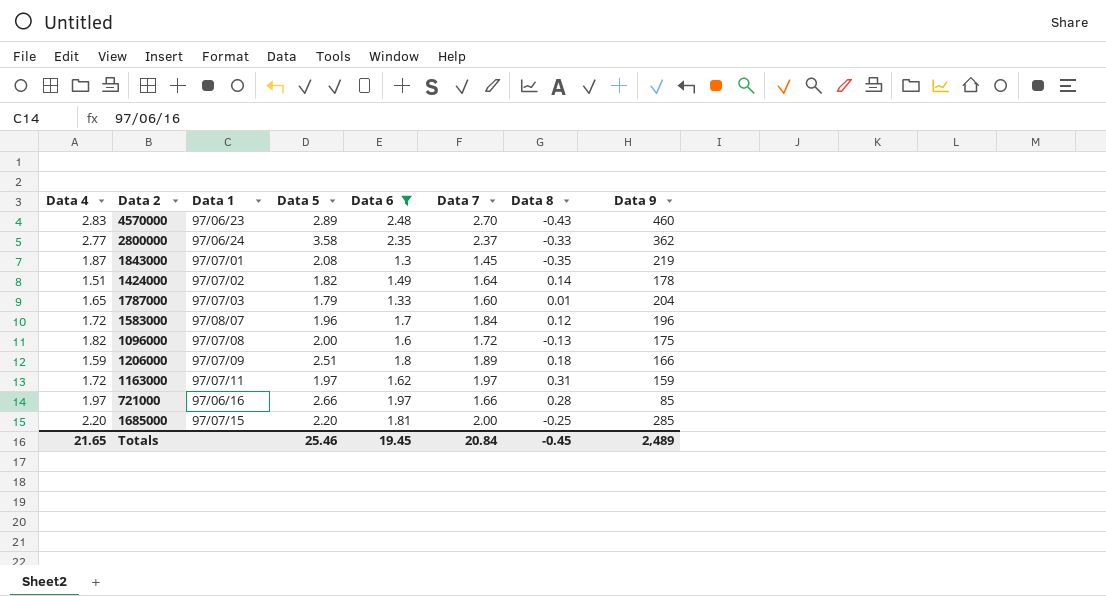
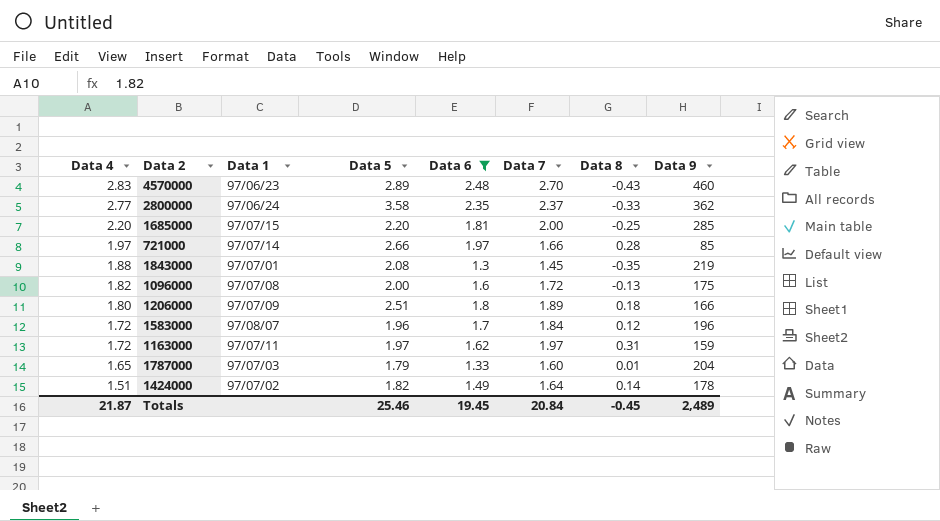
row order: none -> Data 4 descending
721000 | Data 1: 97/06/16 -> 97/07/14
1843000 | Data 4: 1.87 -> 1.88
1206000 | Data 4: 1.59 -> 1.80
Totals | Data 4: 21.65 -> 21.87

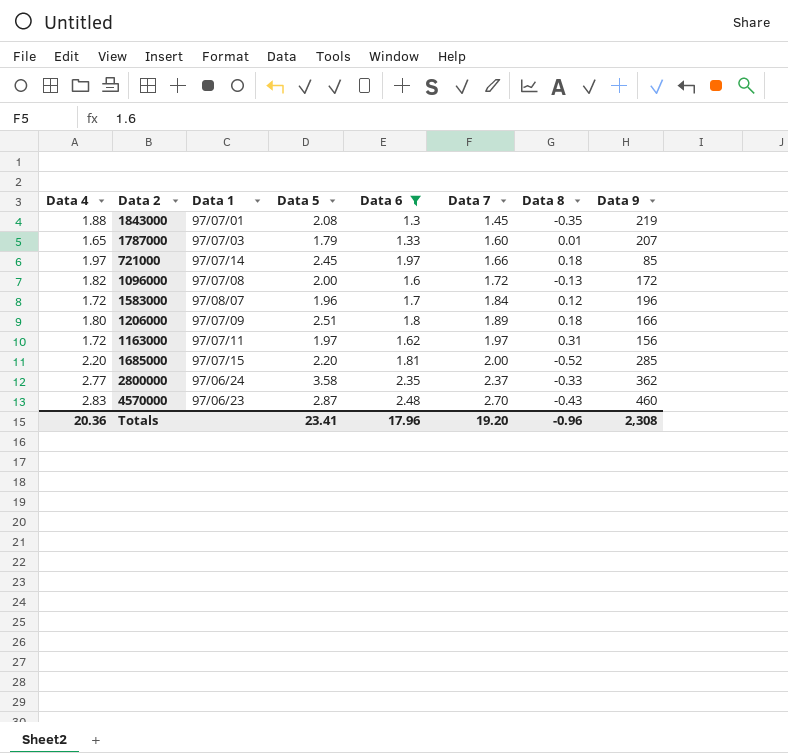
row order: Data 4 descending -> Data 7 ascending
row 1424000: 1.51 | 97/07/02 | 1.82 | 1.49 | 1.64 | 0.14 | 178 -> none
1787000 | Data 9: 204 -> 207
721000 | Data 5: 2.66 -> 2.45
721000 | Data 8: 0.28 -> 0.18
1096000 | Data 9: 175 -> 172
1163000 | Data 9: 159 -> 156
1685000 | Data 8: -0.25 -> -0.52
4570000 | Data 5: 2.89 -> 2.87
Totals | Data 4: 21.87 -> 20.36
Totals | Data 5: 25.46 -> 23.41
Totals | Data 6: 19.45 -> 17.96
Totals | Data 7: 20.84 -> 19.20
Totals | Data 8: -0.45 -> -0.96
Totals | Data 9: 2,489 -> 2,308

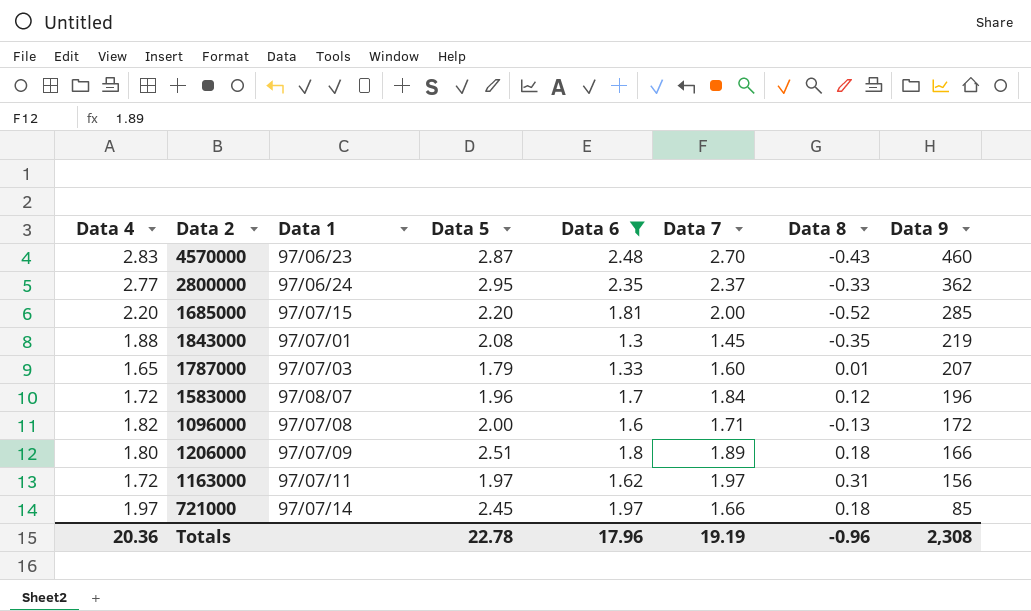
row order: Data 7 ascending -> Data 9 descending
2800000 | Data 5: 3.58 -> 2.95
1096000 | Data 7: 1.72 -> 1.71
Totals | Data 5: 23.41 -> 22.78
Totals | Data 7: 19.20 -> 19.19

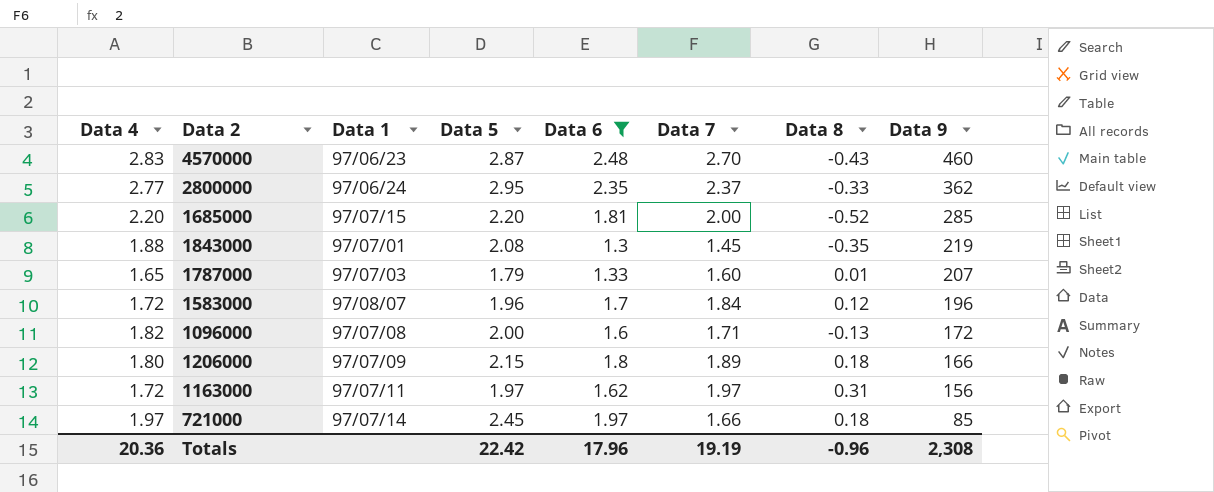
1206000 | Data 5: 2.51 -> 2.15
Totals | Data 5: 22.78 -> 22.42

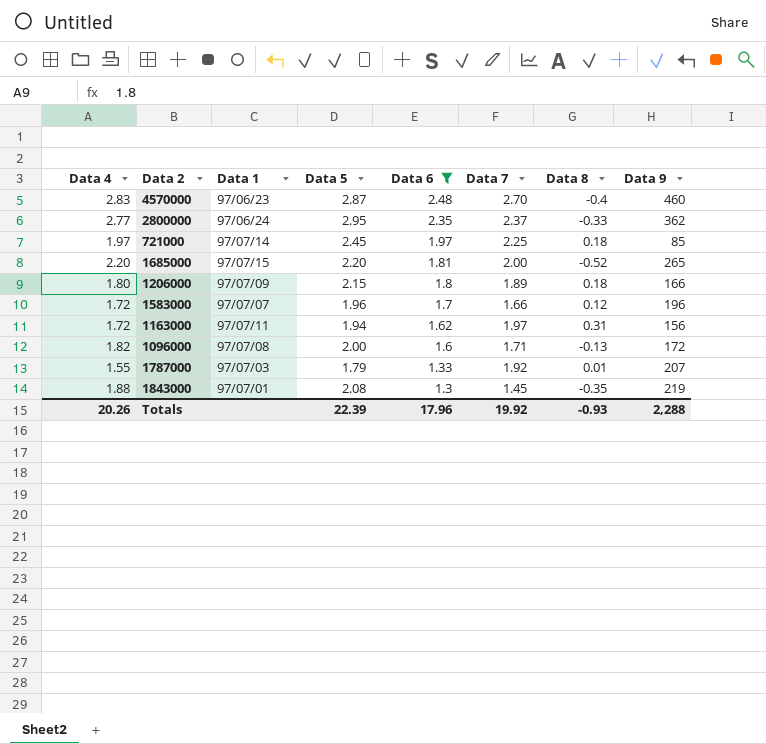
row order: Data 9 descending -> Data 6 descending
4570000 | Data 8: -0.43 -> -0.4
721000 | Data 7: 1.66 -> 2.25
1685000 | Data 9: 285 -> 265
1583000 | Data 1: 97/08/07 -> 97/07/07
1583000 | Data 7: 1.84 -> 1.66
1163000 | Data 5: 1.97 -> 1.94
1787000 | Data 4: 1.65 -> 1.55
1787000 | Data 7: 1.60 -> 1.92
Totals | Data 4: 20.36 -> 20.26
Totals | Data 5: 22.42 -> 22.39
Totals | Data 7: 19.19 -> 19.92
Totals | Data 8: -0.96 -> -0.93
Totals | Data 9: 2,308 -> 2,288

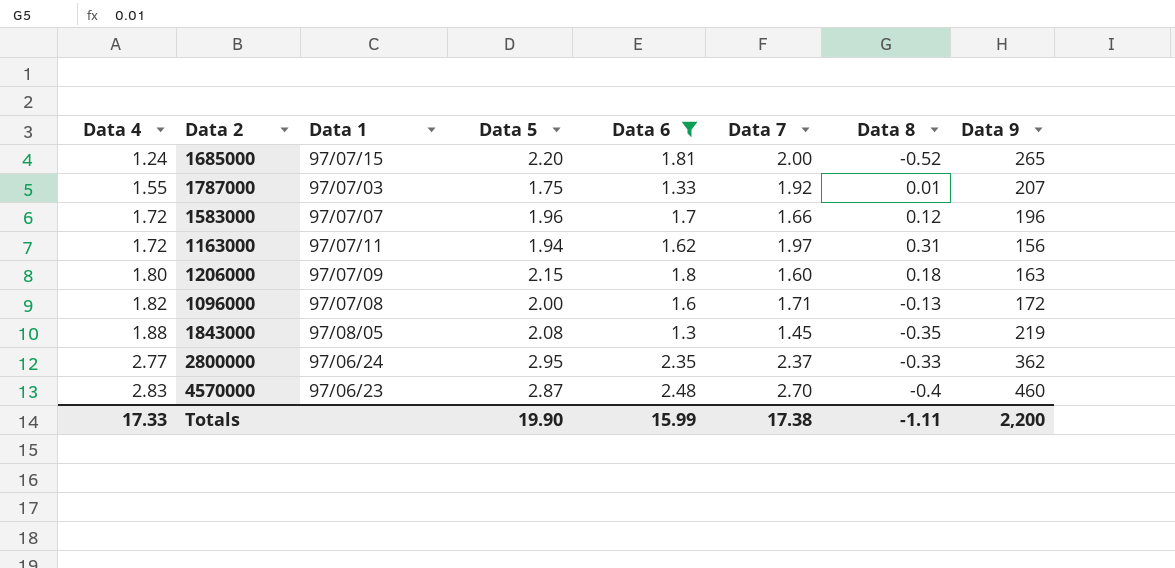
row order: Data 6 descending -> Data 4 ascending
row 721000: 1.97 | 97/07/14 | 2.45 | 1.97 | 2.25 | 0.18 | 85 -> none
1685000 | Data 4: 2.20 -> 1.24
1787000 | Data 5: 1.79 -> 1.75
1206000 | Data 7: 1.89 -> 1.60
1206000 | Data 9: 166 -> 163
1843000 | Data 1: 97/07/01 -> 97/08/05
Totals | Data 4: 20.26 -> 17.33
Totals | Data 5: 22.39 -> 19.90
Totals | Data 6: 17.96 -> 15.99
Totals | Data 7: 19.92 -> 17.38
Totals | Data 8: -0.93 -> -1.11
Totals | Data 9: 2,288 -> 2,200

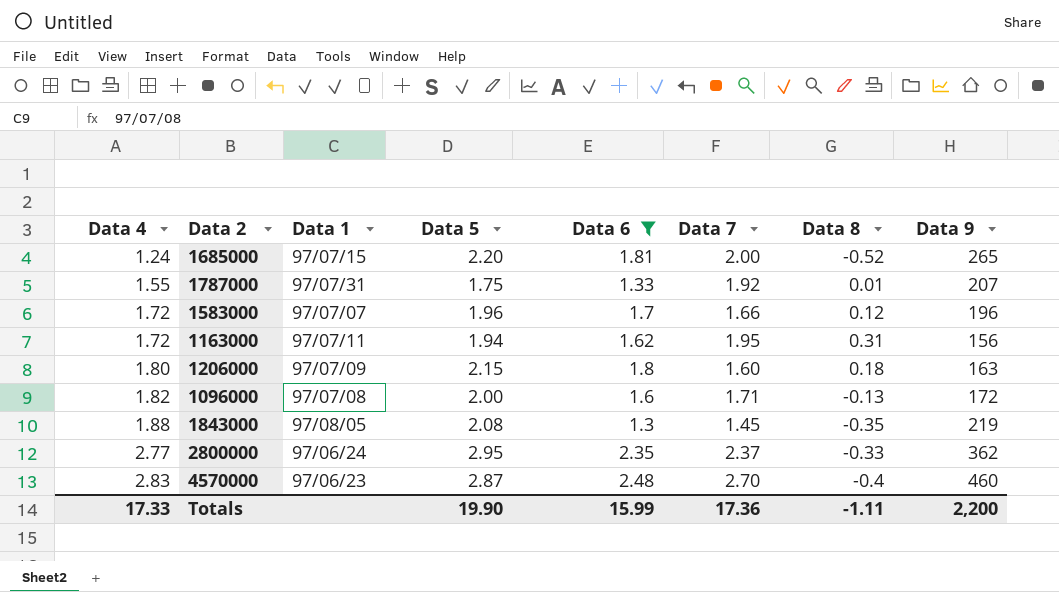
1787000 | Data 1: 97/07/03 -> 97/07/31
1163000 | Data 7: 1.97 -> 1.95
Totals | Data 7: 17.38 -> 17.36

